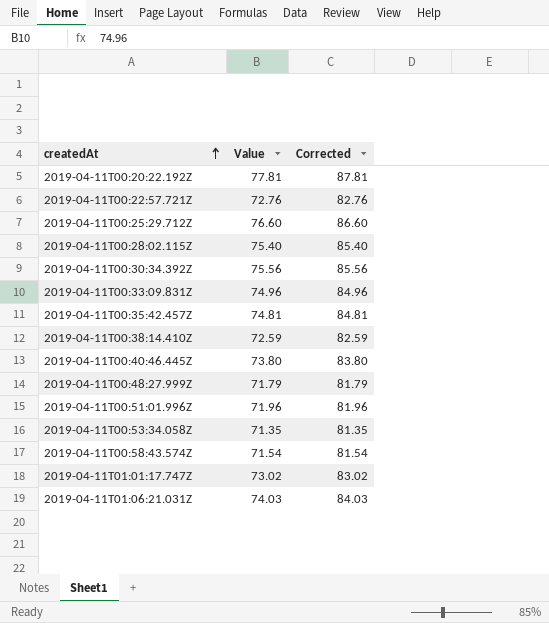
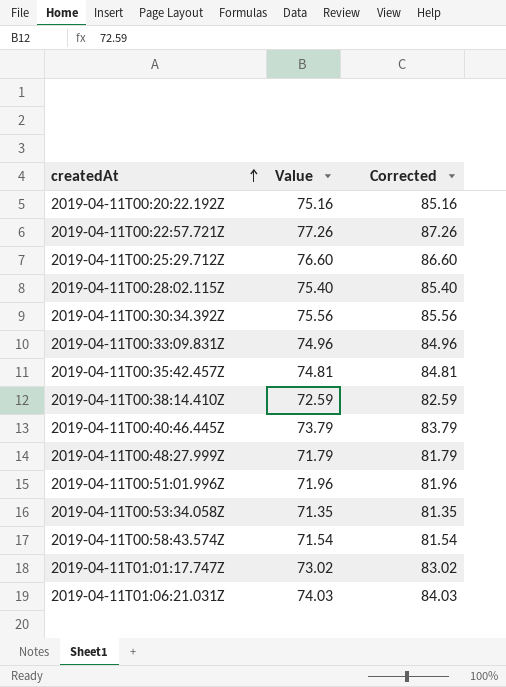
2019-04-11T00:20:22.192Z | Value: 77.81 -> 75.16
2019-04-11T00:20:22.192Z | Corrected: 87.81 -> 85.16
2019-04-11T00:22:57.721Z | Value: 72.76 -> 77.26
2019-04-11T00:22:57.721Z | Corrected: 82.76 -> 87.26
2019-04-11T00:40:46.445Z | Value: 73.80 -> 73.79
2019-04-11T00:40:46.445Z | Corrected: 83.80 -> 83.79

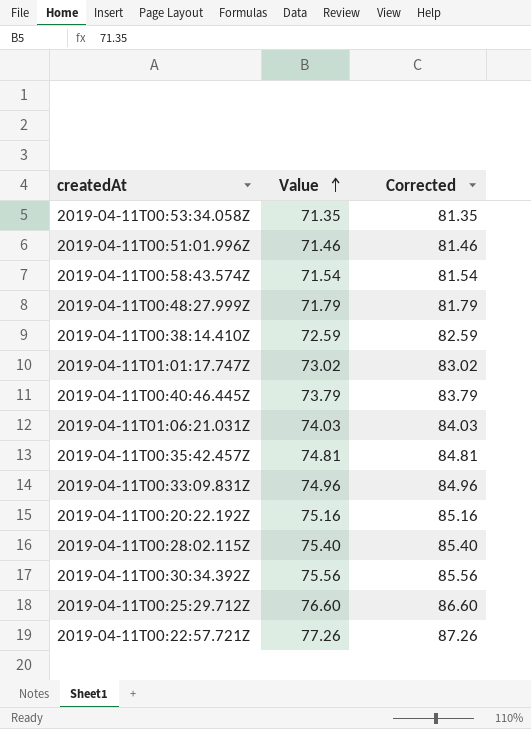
row order: createdAt ascending -> Value ascending
2019-04-11T00:51:01.996Z | Value: 71.96 -> 71.46
2019-04-11T00:51:01.996Z | Corrected: 81.96 -> 81.46

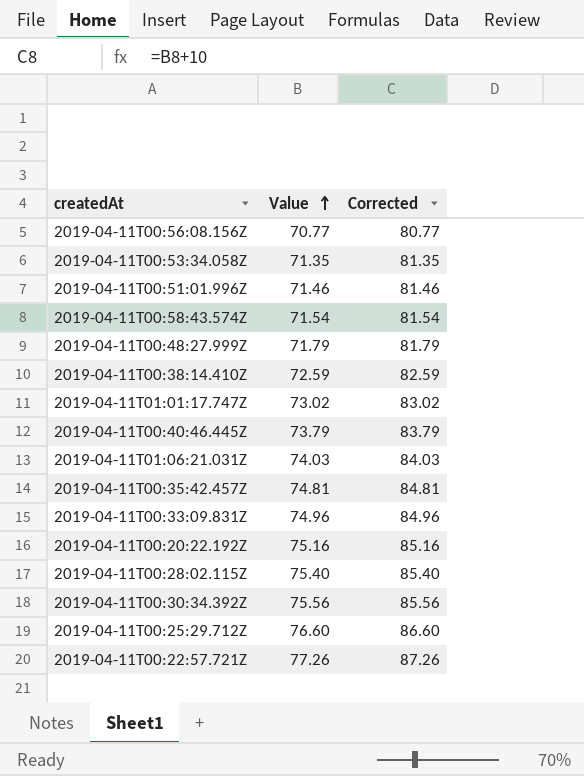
row 2019-04-11T00:56:08.156Z: none -> 70.77 | 80.77

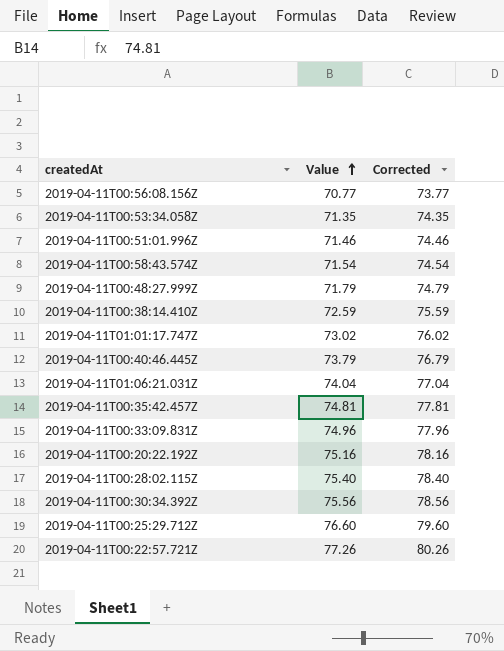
column Corrected | formula: [Value] + 10 -> [Value] + 3
2019-04-11T01:06:21.031Z | Value: 74.03 -> 74.04

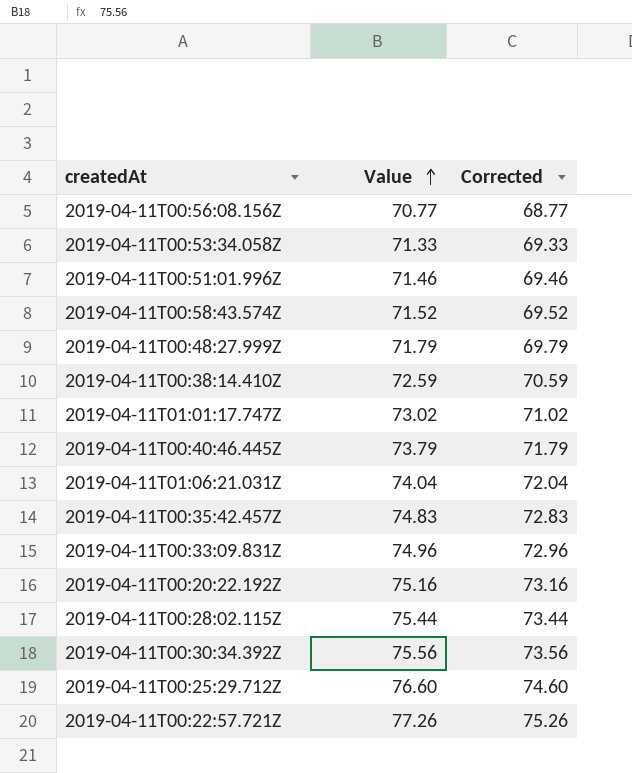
column Corrected | formula: [Value] + 3 -> [Value] - 2
2019-04-11T00:53:34.058Z | Value: 71.35 -> 71.33
2019-04-11T00:58:43.574Z | Value: 71.54 -> 71.52
2019-04-11T00:35:42.457Z | Value: 74.81 -> 74.83
2019-04-11T00:28:02.115Z | Value: 75.40 -> 75.44

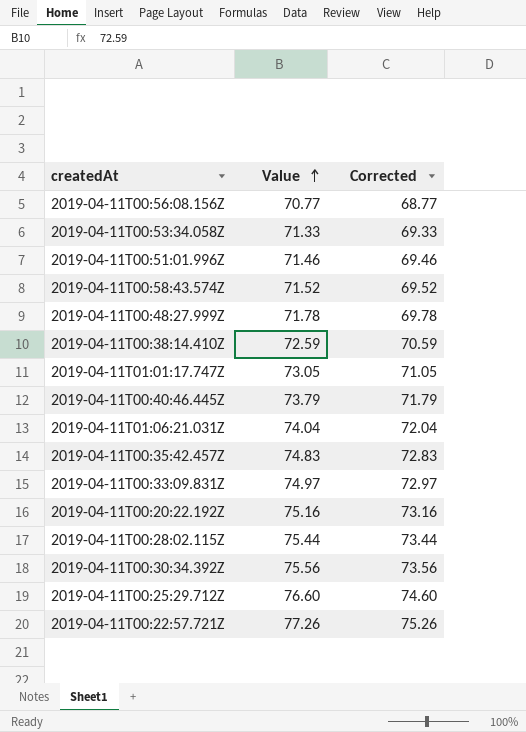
2019-04-11T00:48:27.999Z | Value: 71.79 -> 71.78
2019-04-11T00:48:27.999Z | Corrected: 69.79 -> 69.78
2019-04-11T01:01:17.747Z | Value: 73.02 -> 73.05
2019-04-11T01:01:17.747Z | Corrected: 71.02 -> 71.05
2019-04-11T00:33:09.831Z | Value: 74.96 -> 74.97
2019-04-11T00:33:09.831Z | Corrected: 72.96 -> 72.97

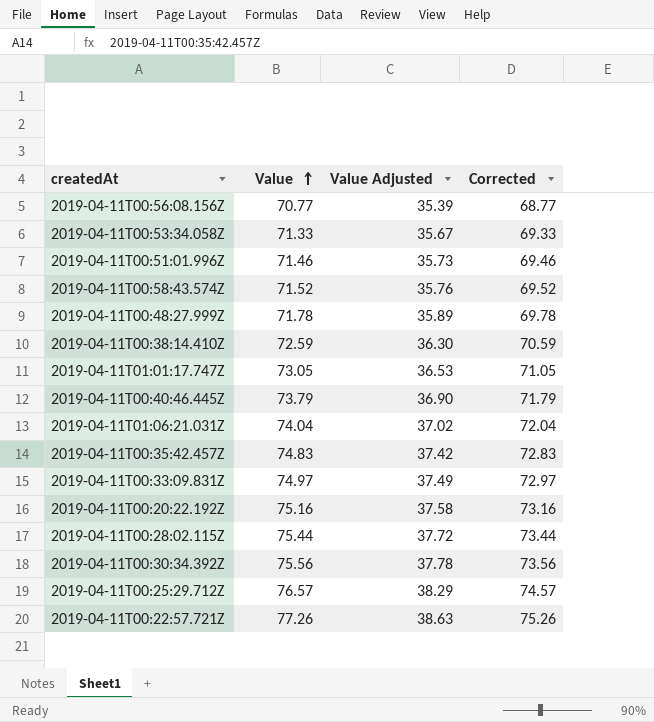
column Value Adjusted | formula: none -> [Value] * 0.5
2019-04-11T00:25:29.712Z | Value: 76.60 -> 76.57
2019-04-11T00:25:29.712Z | Corrected: 74.60 -> 74.57

